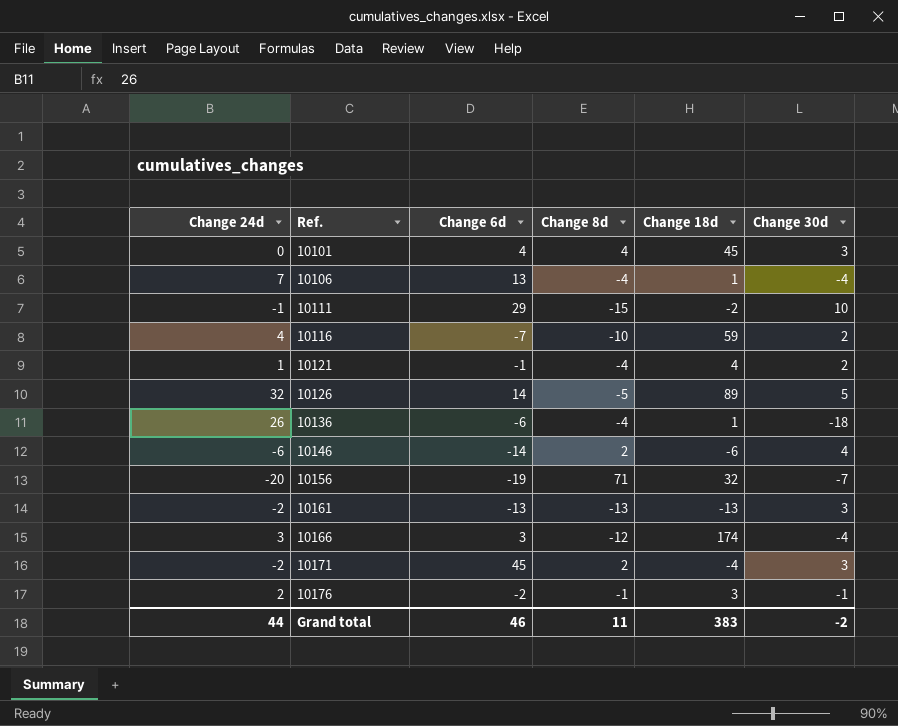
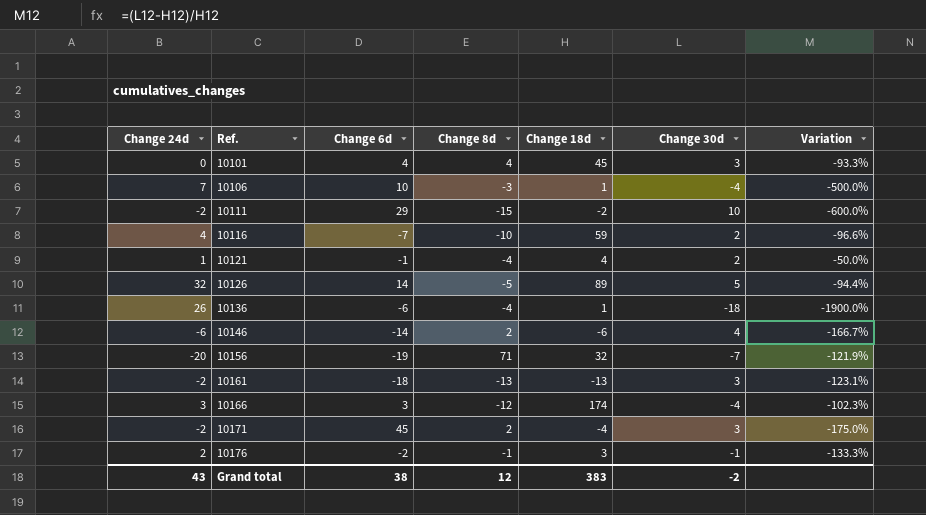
column Variation | formula: none -> ([Change 30d] - [Change 18d]) / [Change 18d]
10106 | Change 6d: 13 -> 10
10106 | Change 8d: -4 -> -3
10111 | Change 24d: -1 -> -2
10161 | Change 6d: -13 -> -18
Grand total | Change 24d: 44 -> 43
Grand total | Change 6d: 46 -> 38
Grand total | Change 8d: 11 -> 12

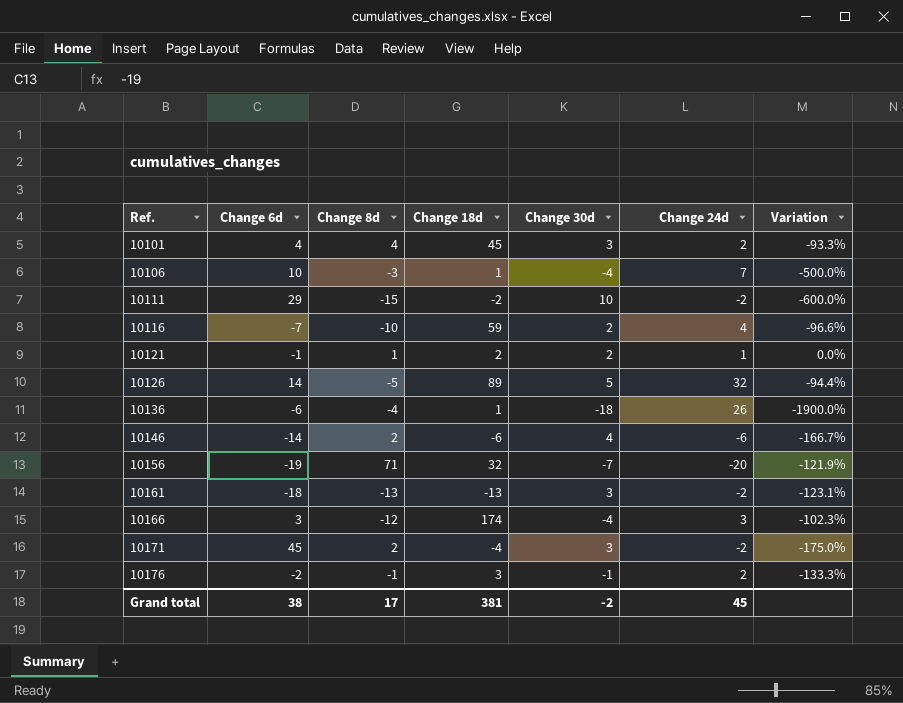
column Change 24d | position: 1 -> 6
10101 | Change 24d: 0 -> 2
10121 | Change 8d: -4 -> 1
10121 | Change 18d: 4 -> 2
10121 | Variation: -50.0% -> 0.0%
Grand total | Change 8d: 12 -> 17
Grand total | Change 18d: 383 -> 381
Grand total | Change 24d: 43 -> 45

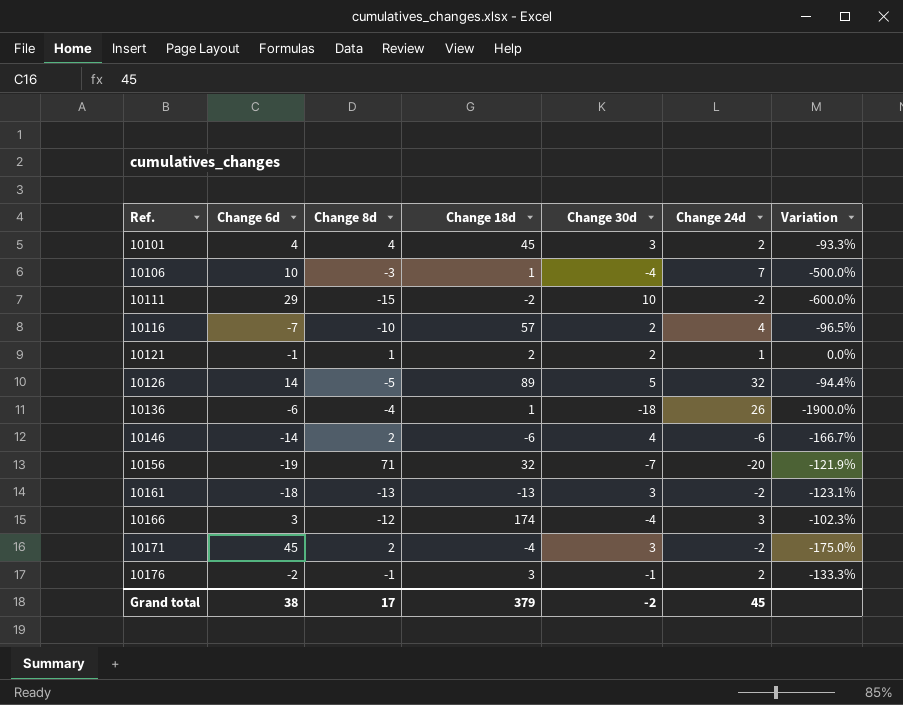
10116 | Change 18d: 59 -> 57
10116 | Variation: -96.6% -> -96.5%
Grand total | Change 18d: 381 -> 379

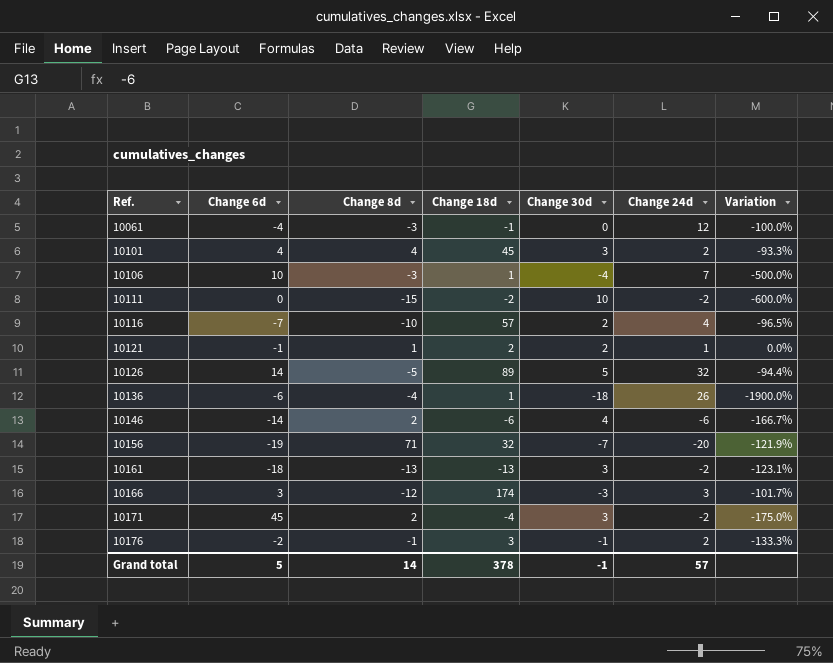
row 10061: none -> -4 | -3 | -1 | 0 | 12 | -100.0%
10111 | Change 6d: 29 -> 0
10166 | Change 30d: -4 -> -3
10166 | Variation: -102.3% -> -101.7%
Grand total | Change 6d: 38 -> 5
Grand total | Change 8d: 17 -> 14
Grand total | Change 18d: 379 -> 378
Grand total | Change 30d: -2 -> -1
Grand total | Change 24d: 45 -> 57

